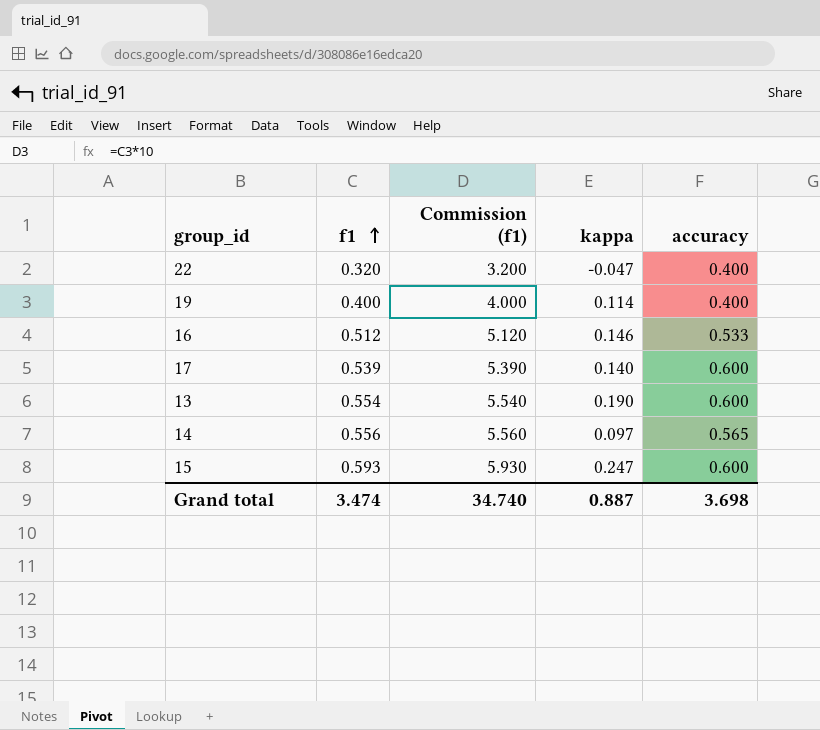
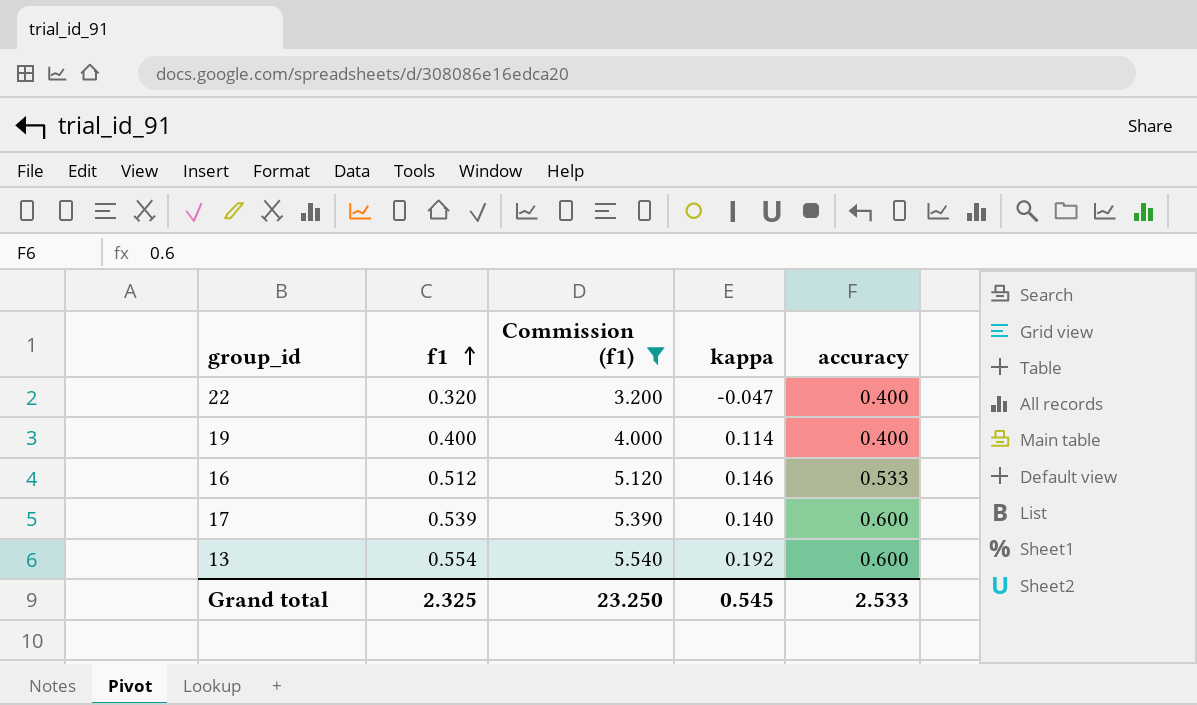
filter: none -> Commission (f1) <= 5.540
13 | kappa: 0.190 -> 0.192
Grand total | f1: 3.474 -> 2.325
Grand total | Commission (f1): 34.740 -> 23.250
Grand total | kappa: 0.887 -> 0.545
Grand total | accuracy: 3.698 -> 2.533

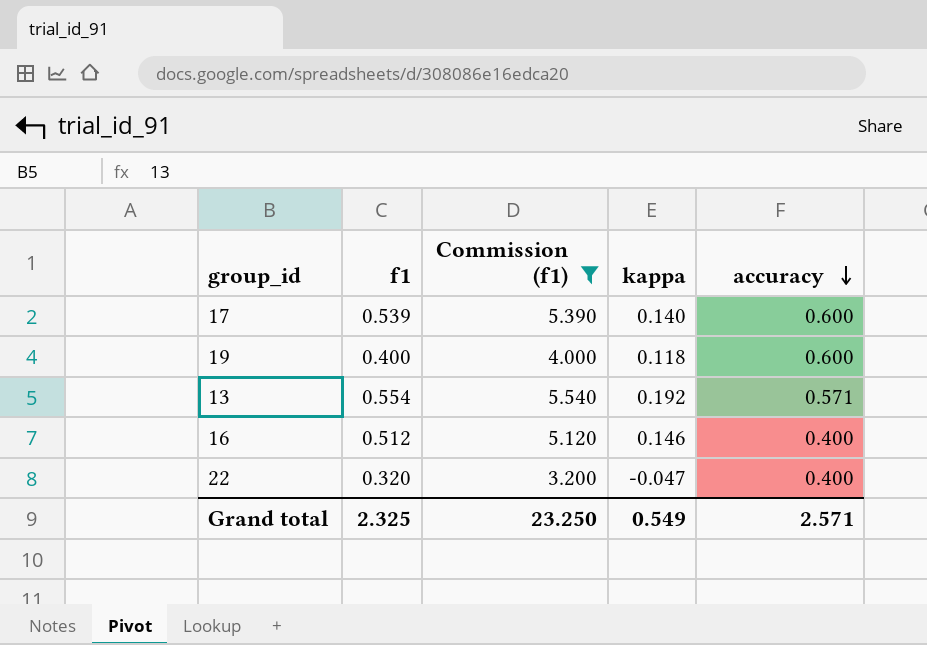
row order: f1 ascending -> accuracy descending
19 | kappa: 0.114 -> 0.118
19 | accuracy: 0.400 -> 0.600
13 | accuracy: 0.600 -> 0.571
16 | accuracy: 0.533 -> 0.400
Grand total | kappa: 0.545 -> 0.549
Grand total | accuracy: 2.533 -> 2.571

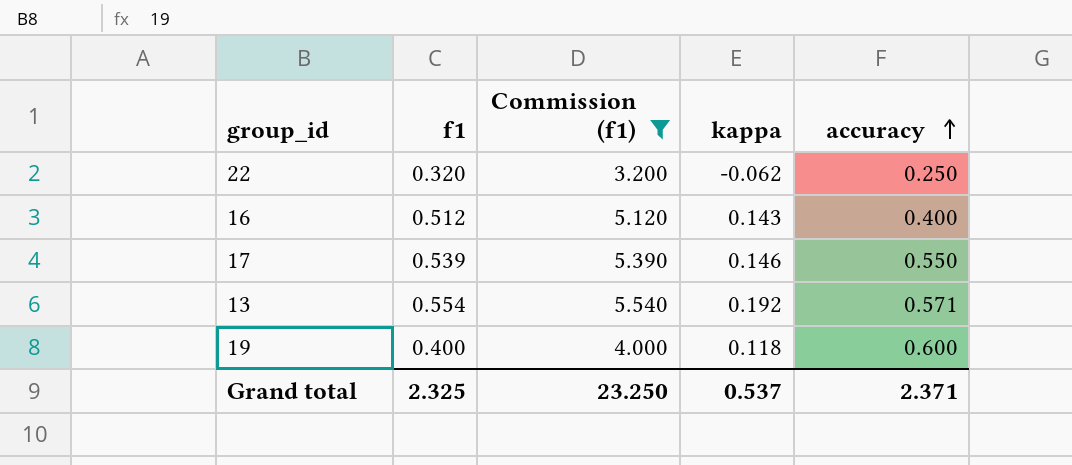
row order: accuracy descending -> accuracy ascending
22 | kappa: -0.047 -> -0.062
22 | accuracy: 0.400 -> 0.250
16 | kappa: 0.146 -> 0.143
17 | kappa: 0.140 -> 0.146
17 | accuracy: 0.600 -> 0.550
Grand total | kappa: 0.549 -> 0.537
Grand total | accuracy: 2.571 -> 2.371

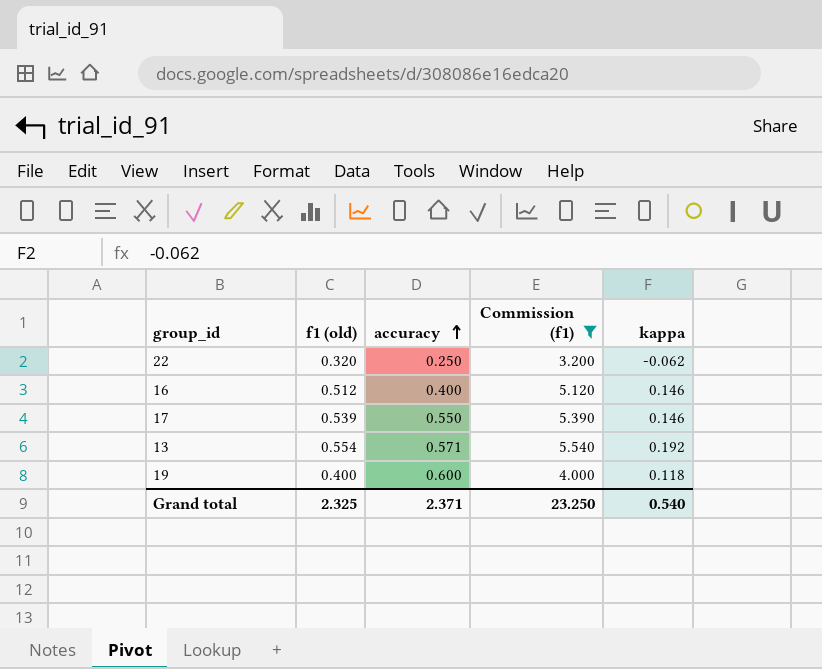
column name: f1 -> f1 (old)
column accuracy | position: 5 -> 3
16 | kappa: 0.143 -> 0.146
Grand total | kappa: 0.537 -> 0.540

